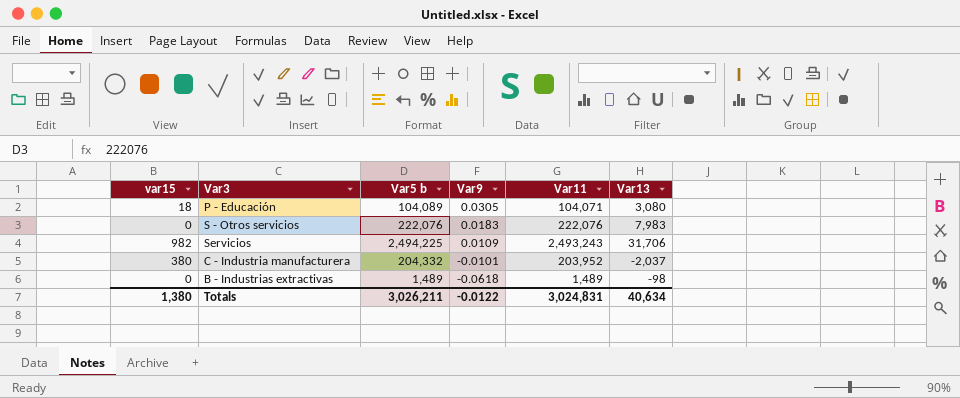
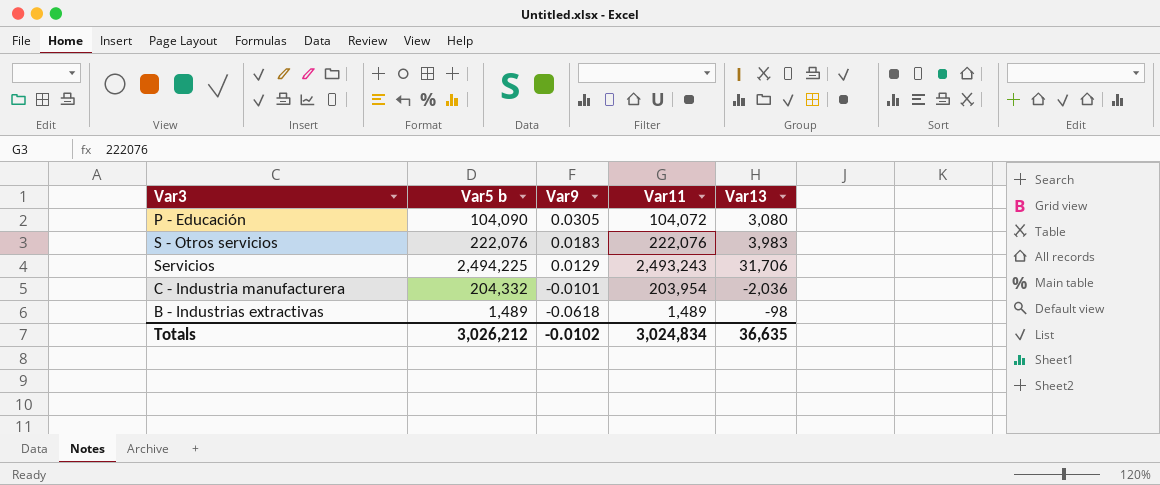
column var15 | formula: [Var5 b] - [Var11] -> none
P - Educación | Var5 b: 104,089 -> 104,090
P - Educación | Var11: 104,071 -> 104,072
S - Otros servicios | Var13: 7,983 -> 3,983
Servicios | Var9: 0.0109 -> 0.0129
C - Industria manufacturera | Var11: 203,952 -> 203,954
C - Industria manufacturera | Var13: -2,037 -> -2,036
Totals | Var5 b: 3,026,211 -> 3,026,212
Totals | Var9: -0.0122 -> -0.0102
Totals | Var11: 3,024,831 -> 3,024,834
Totals | Var13: 40,634 -> 36,635

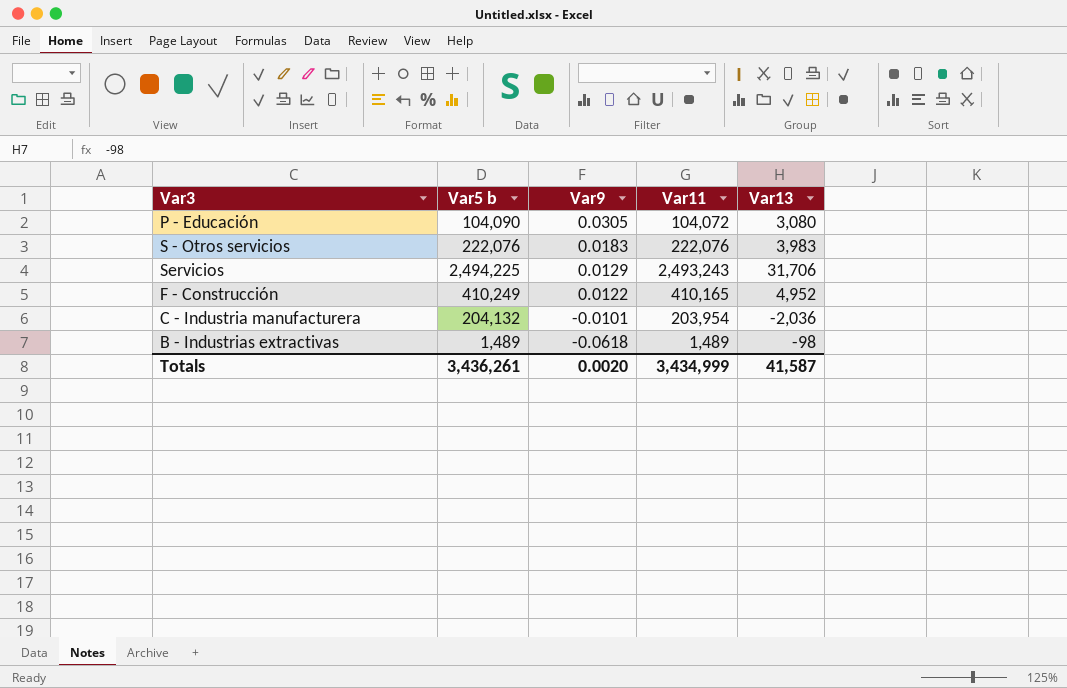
row F - Construcción: none -> 410,249 | 0.0122 | 410,165 | 4,952
C - Industria manufacturera | Var5 b: 204,332 -> 204,132
Totals | Var5 b: 3,026,212 -> 3,436,261
Totals | Var9: -0.0102 -> 0.0020
Totals | Var11: 3,024,834 -> 3,434,999
Totals | Var13: 36,635 -> 41,587

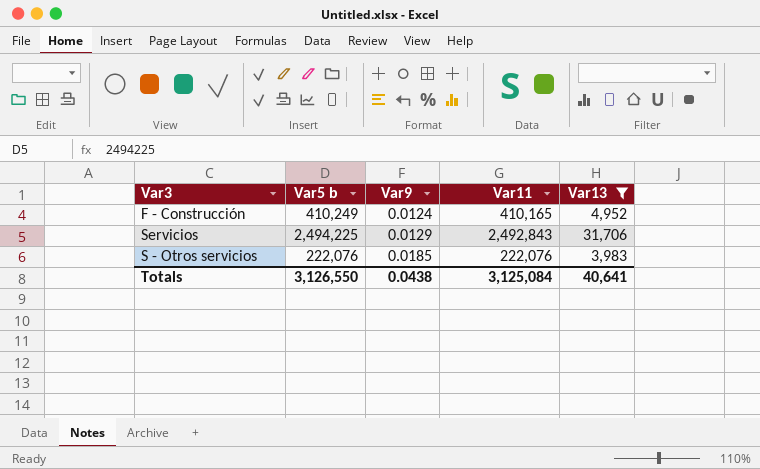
filter: none -> Var13 >= 3,983
row order: Var9 descending -> Var9 ascending
F - Construcción | Var9: 0.0122 -> 0.0124
Servicios | Var11: 2,493,243 -> 2,492,843
S - Otros servicios | Var9: 0.0183 -> 0.0185
Totals | Var5 b: 3,436,261 -> 3,126,550
Totals | Var9: 0.0020 -> 0.0438
Totals | Var11: 3,434,999 -> 3,125,084
Totals | Var13: 41,587 -> 40,641

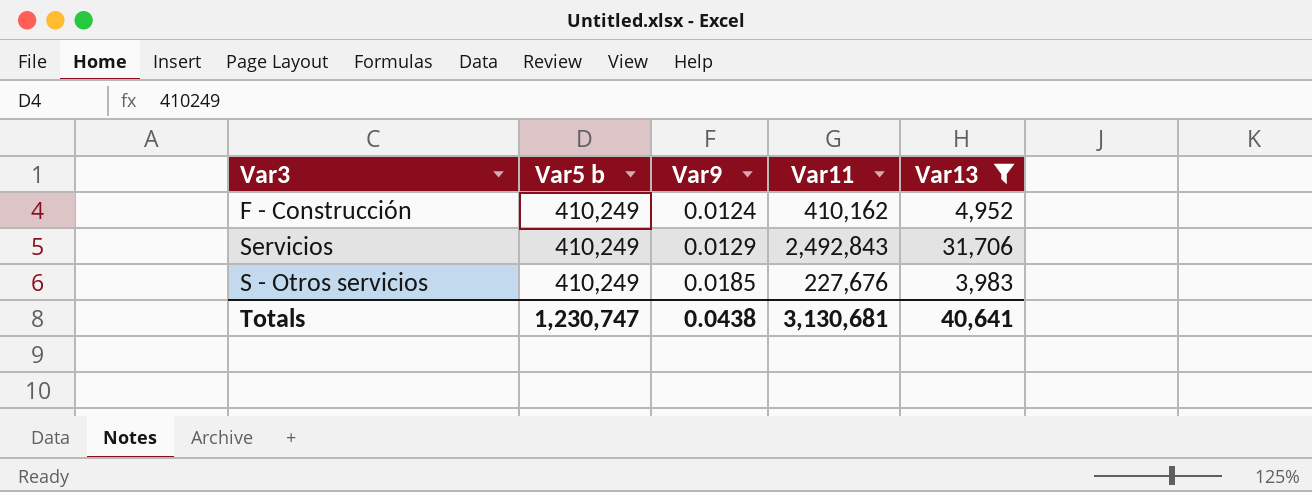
F - Construcción | Var11: 410,165 -> 410,162
Servicios | Var5 b: 2,494,225 -> 410,249
S - Otros servicios | Var5 b: 222,076 -> 410,249
S - Otros servicios | Var11: 222,076 -> 227,676
Totals | Var5 b: 3,126,550 -> 1,230,747
Totals | Var11: 3,125,084 -> 3,130,681

